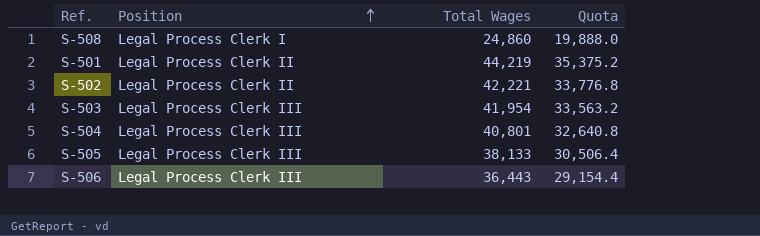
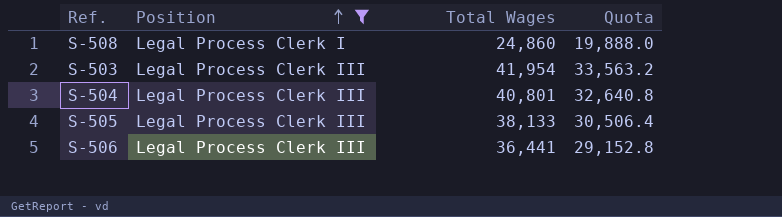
filter: none -> Position != Legal Process Clerk II
S-506 | Total Wages: 36,443 -> 36,441
S-506 | Quota: 29,154.4 -> 29,152.8

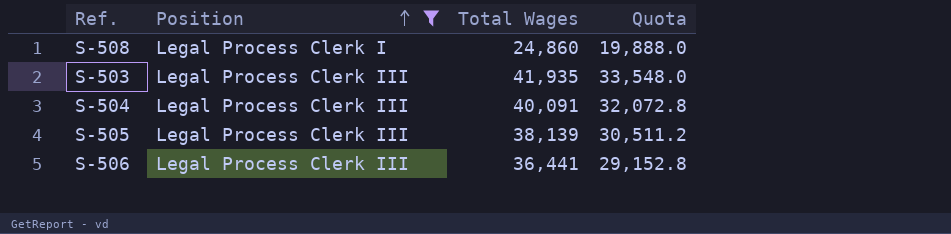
S-503 | Total Wages: 41,954 -> 41,935
S-503 | Quota: 33,563.2 -> 33,548.0
S-504 | Total Wages: 40,801 -> 40,091
S-504 | Quota: 32,640.8 -> 32,072.8
S-505 | Total Wages: 38,133 -> 38,139
S-505 | Quota: 30,506.4 -> 30,511.2

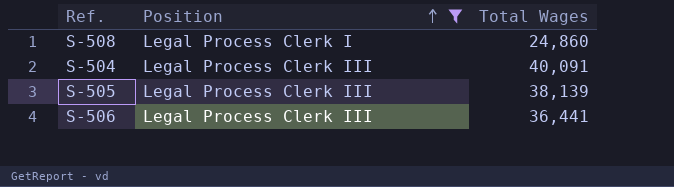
column Quota | formula: [Total Wages] * 0.8 -> none
row S-503: Legal Process Clerk III | 41,935 | 33,548.0 -> none

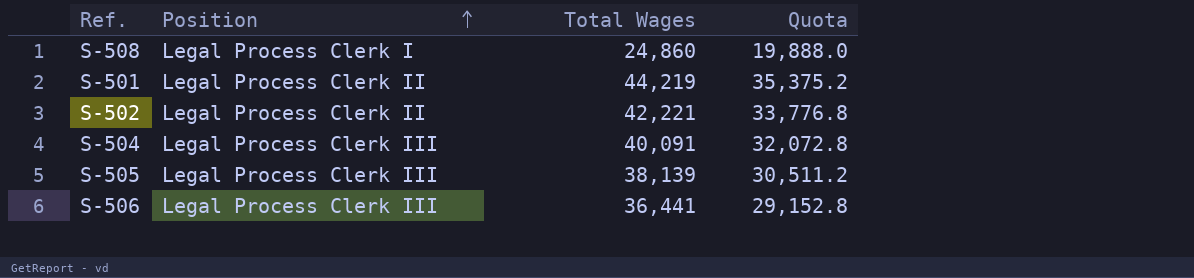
filter: Position != Legal Process Clerk II -> none
column Quota | formula: none -> [Total Wages] * 0.8

